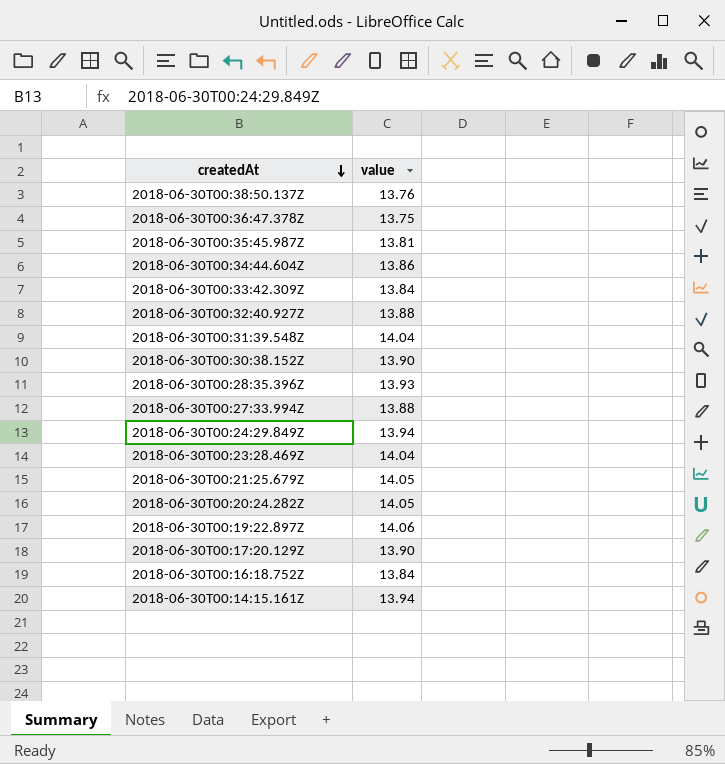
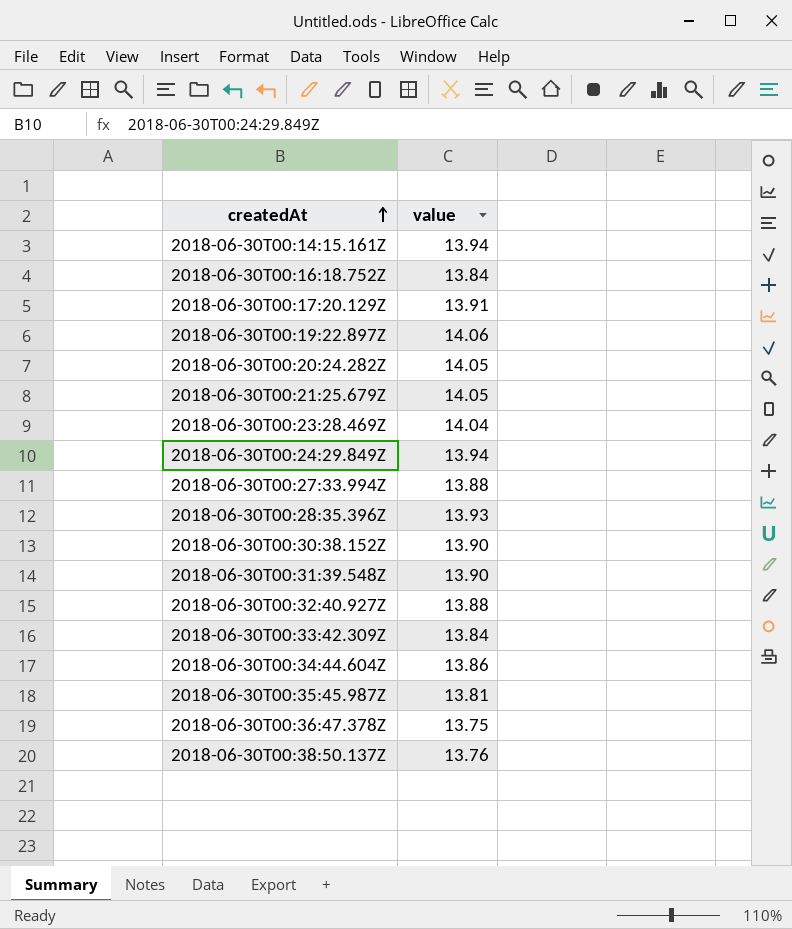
row order: createdAt descending -> createdAt ascending
2018-06-30T00:17:20.129Z | value: 13.90 -> 13.91
2018-06-30T00:31:39.548Z | value: 14.04 -> 13.90

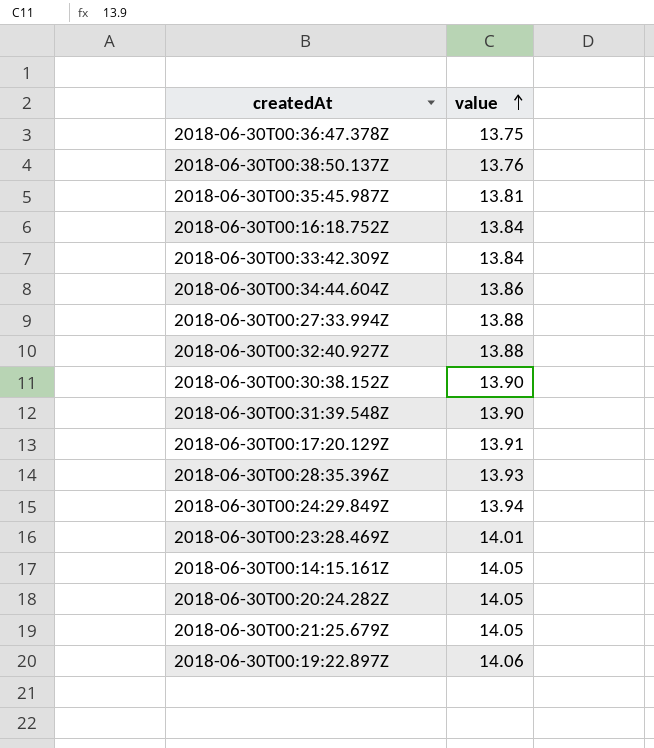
row order: createdAt ascending -> value ascending
2018-06-30T00:23:28.469Z | value: 14.04 -> 14.01
2018-06-30T00:14:15.161Z | value: 13.94 -> 14.05

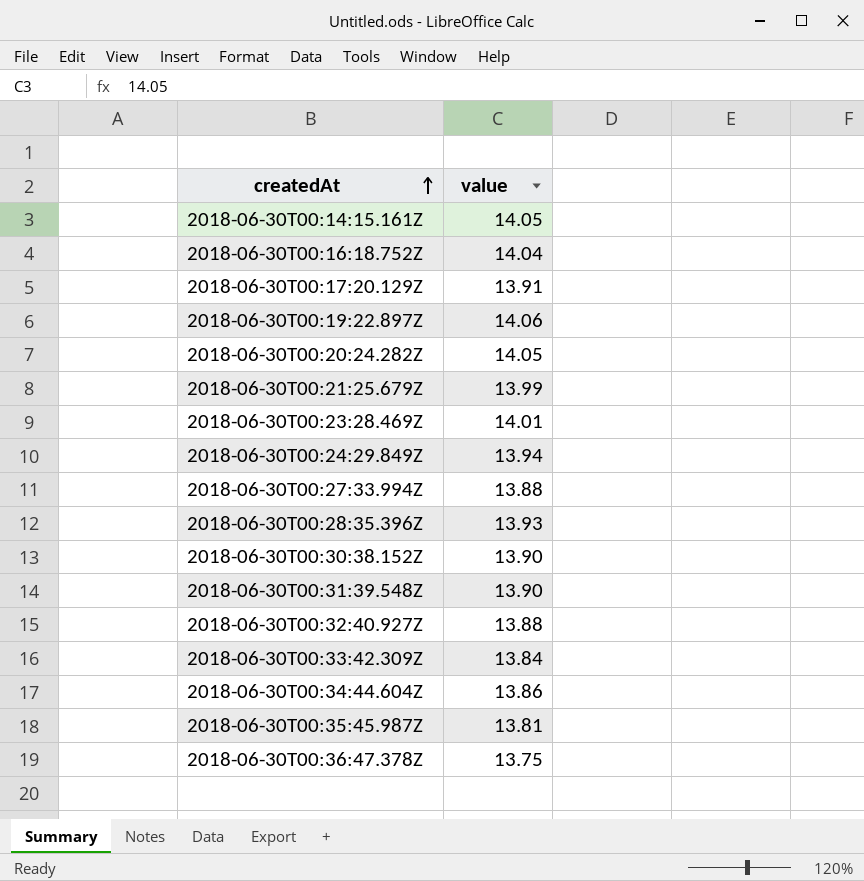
row order: value ascending -> createdAt ascending
row 2018-06-30T00:38:50.137Z: 13.76 -> none
2018-06-30T00:16:18.752Z | value: 13.84 -> 14.04
2018-06-30T00:21:25.679Z | value: 14.05 -> 13.99

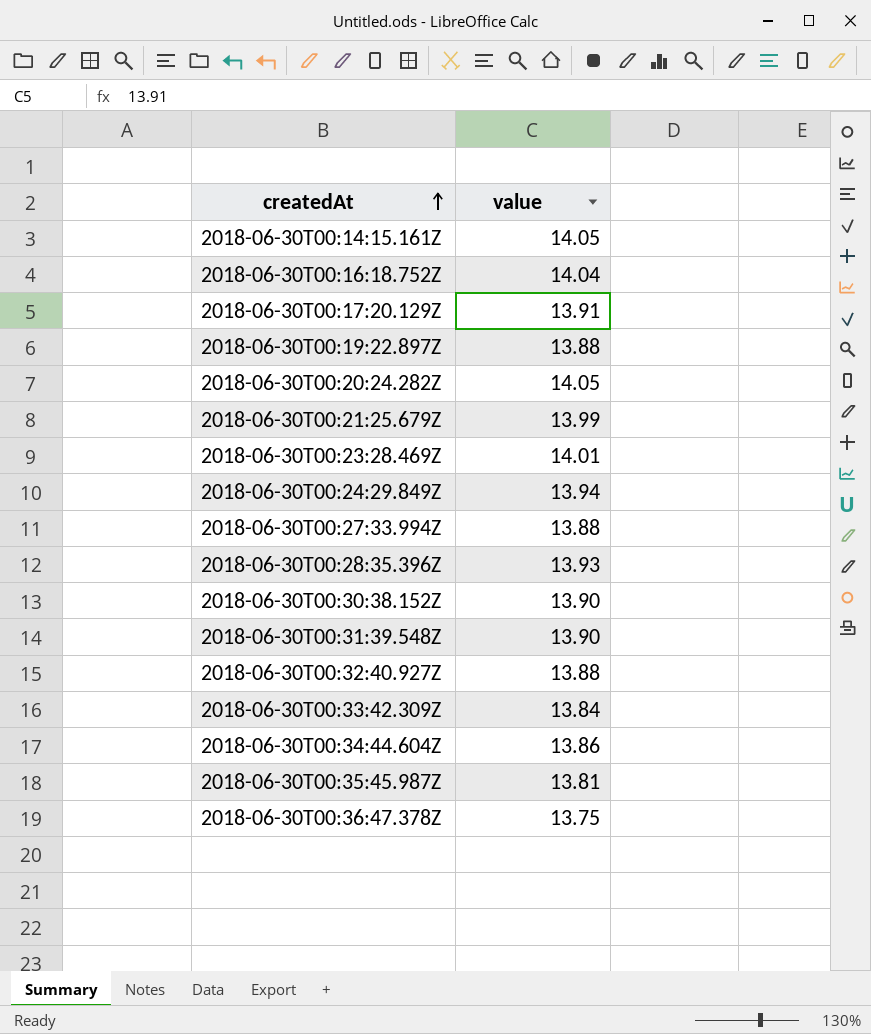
2018-06-30T00:19:22.897Z | value: 14.06 -> 13.88

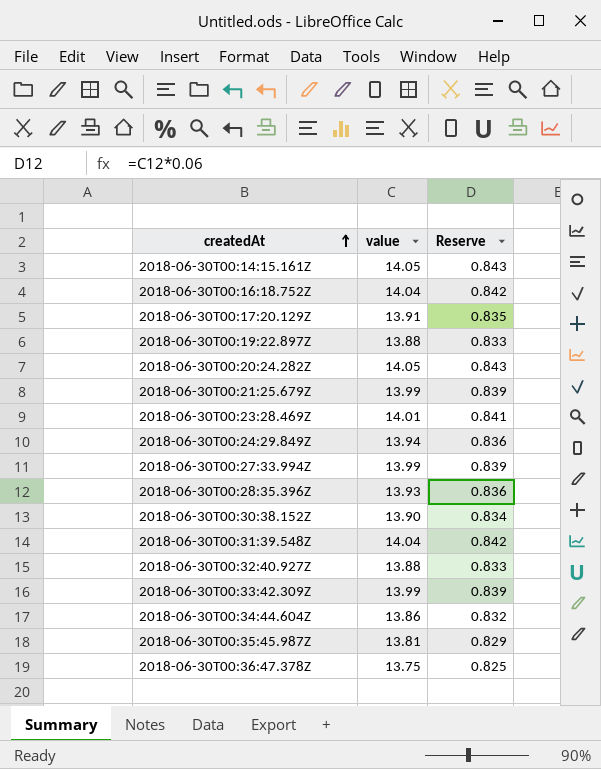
column Reserve | formula: none -> [value] * 0.06
2018-06-30T00:27:33.994Z | value: 13.88 -> 13.99
2018-06-30T00:31:39.548Z | value: 13.90 -> 14.04
2018-06-30T00:33:42.309Z | value: 13.84 -> 13.99

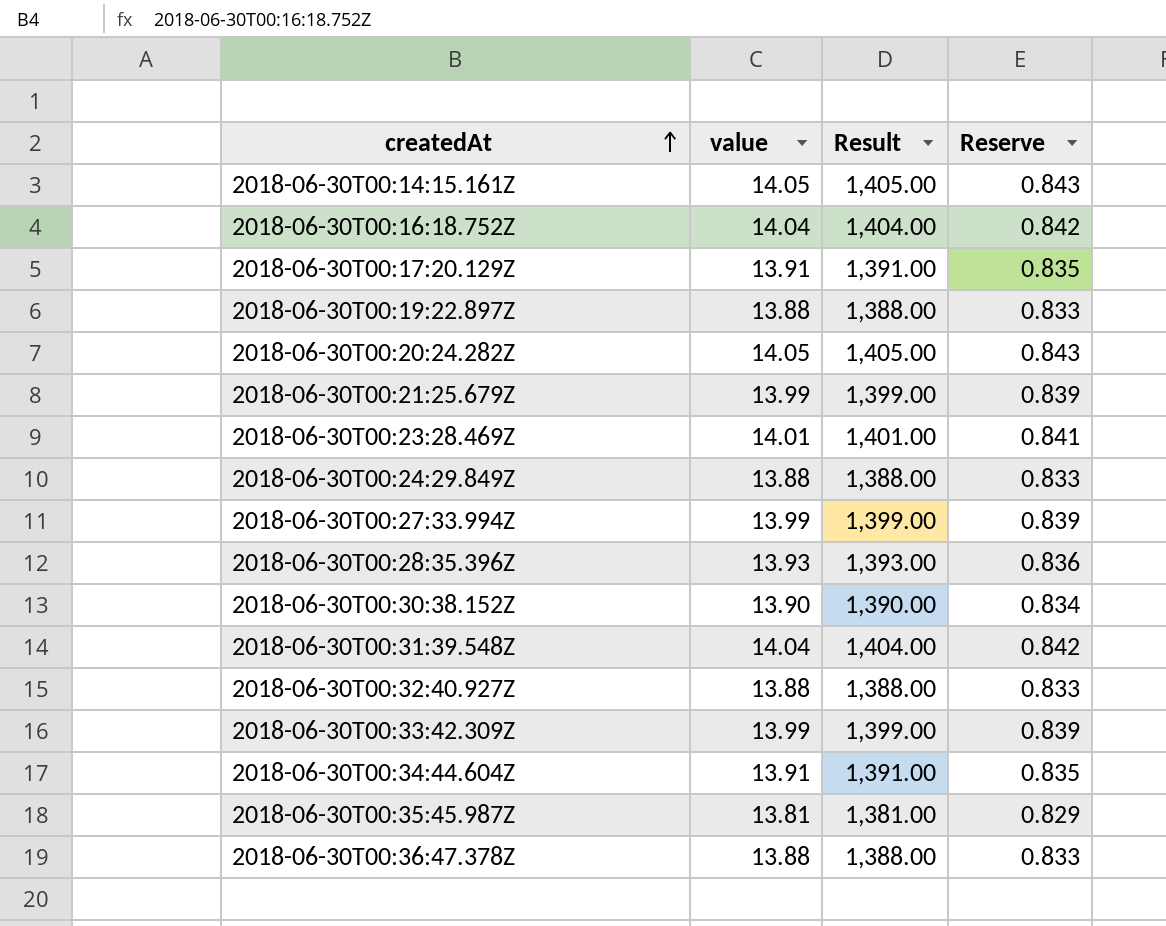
column Result | formula: none -> [value] * 100
2018-06-30T00:24:29.849Z | value: 13.94 -> 13.88
2018-06-30T00:24:29.849Z | Reserve: 0.836 -> 0.833
2018-06-30T00:34:44.604Z | value: 13.86 -> 13.91
2018-06-30T00:34:44.604Z | Reserve: 0.832 -> 0.835
2018-06-30T00:36:47.378Z | value: 13.75 -> 13.88
2018-06-30T00:36:47.378Z | Reserve: 0.825 -> 0.833

